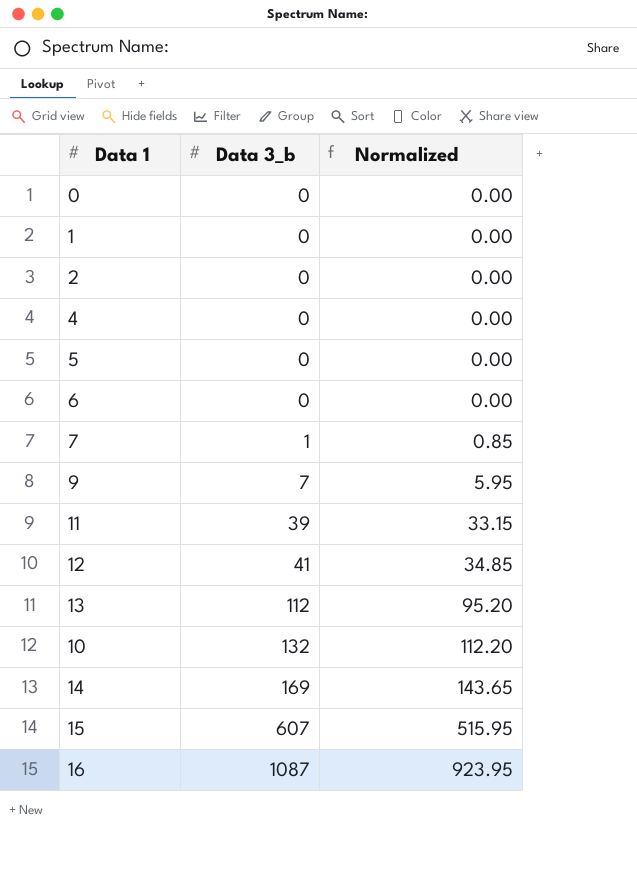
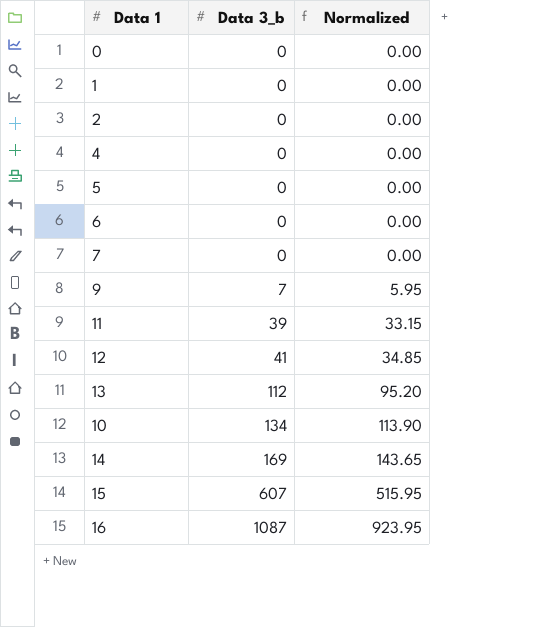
7 | Data 3_b: 1 -> 0
7 | Normalized: 0.85 -> 0.00
10 | Data 3_b: 132 -> 134
10 | Normalized: 112.20 -> 113.90

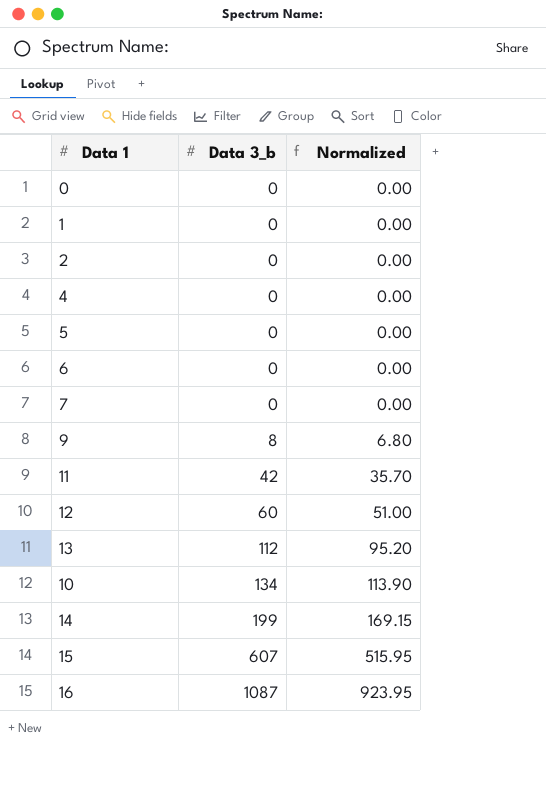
9 | Data 3_b: 7 -> 8
9 | Normalized: 5.95 -> 6.80
11 | Data 3_b: 39 -> 42
11 | Normalized: 33.15 -> 35.70
12 | Data 3_b: 41 -> 60
12 | Normalized: 34.85 -> 51.00
14 | Data 3_b: 169 -> 199
14 | Normalized: 143.65 -> 169.15

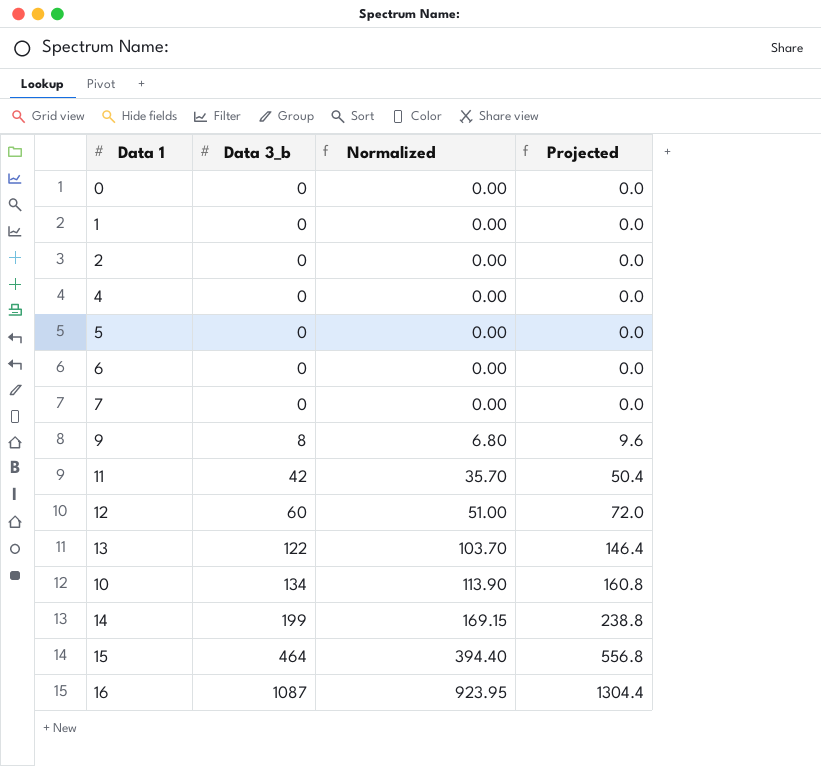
column Projected | formula: none -> [Data 3_b] * 1.2
13 | Data 3_b: 112 -> 122
13 | Normalized: 95.20 -> 103.70
15 | Data 3_b: 607 -> 464
15 | Normalized: 515.95 -> 394.40

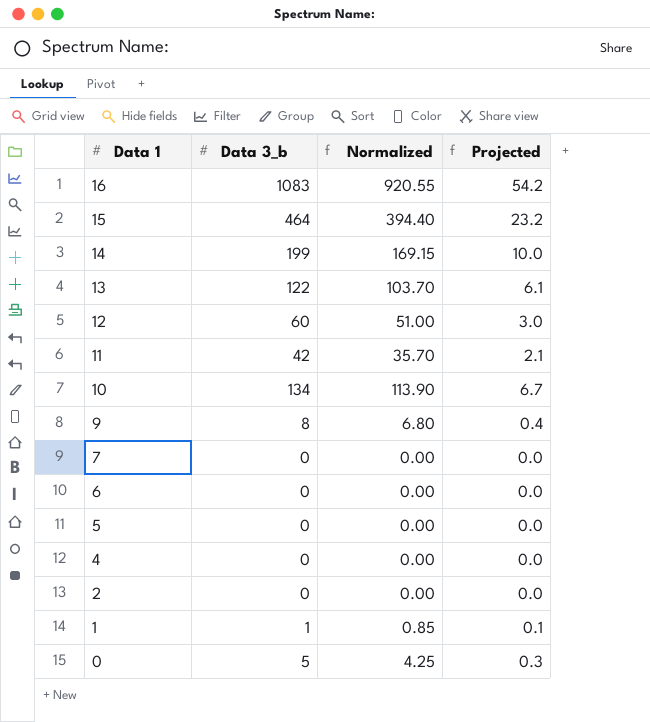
row order: Data 3_b ascending -> Data 1 descending
column Projected | formula: [Data 3_b] * 1.2 -> [Data 3_b] * 0.05
16 | Data 3_b: 1087 -> 1083
16 | Normalized: 923.95 -> 920.55
1 | Data 3_b: 0 -> 1
1 | Normalized: 0.00 -> 0.85
0 | Data 3_b: 0 -> 5
0 | Normalized: 0.00 -> 4.25

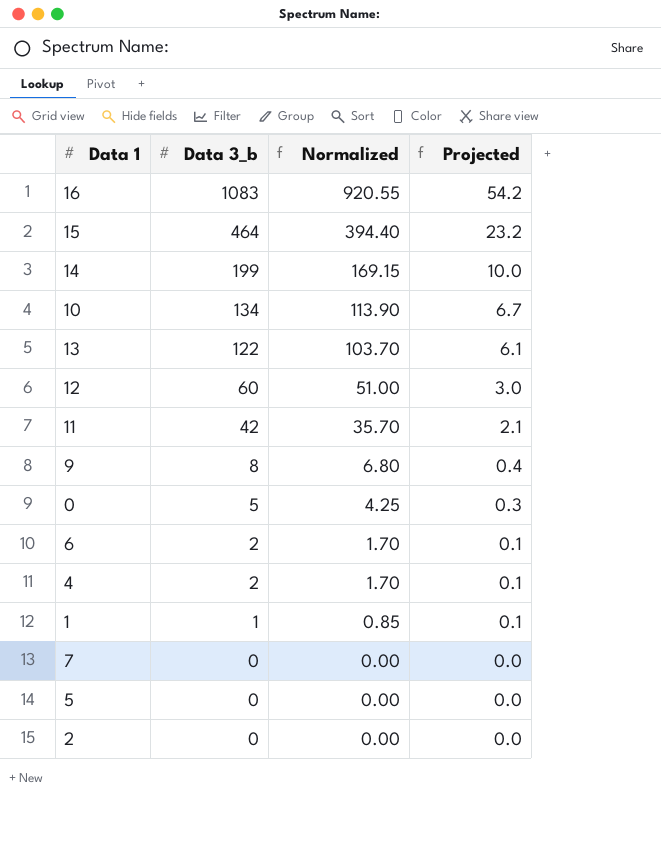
row order: Data 1 descending -> Data 3_b descending
6 | Data 3_b: 0 -> 2
6 | Normalized: 0.00 -> 1.70
6 | Projected: 0.0 -> 0.1
4 | Data 3_b: 0 -> 2
4 | Normalized: 0.00 -> 1.70
4 | Projected: 0.0 -> 0.1

